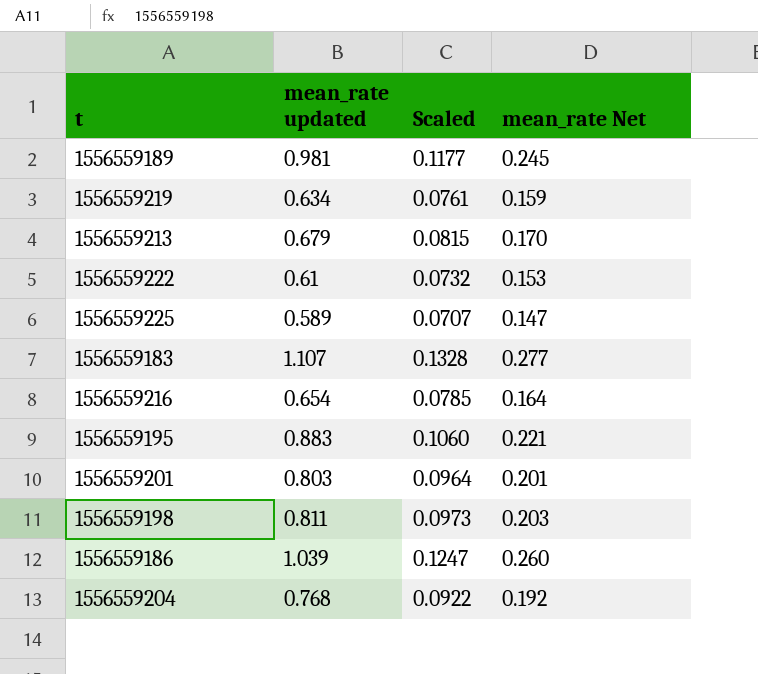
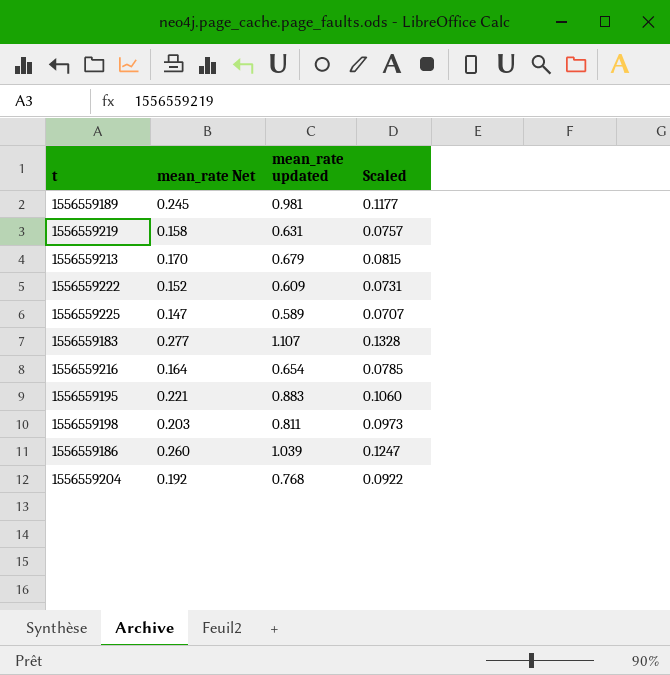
column mean_rate Net | position: 4 -> 2
row 1556559201: 0.803 | 0.0964 | 0.201 -> none
1556559219 | mean_rate Net: 0.159 -> 0.158
1556559219 | mean_rate updated: 0.634 -> 0.631
1556559219 | Scaled: 0.0761 -> 0.0757
1556559222 | mean_rate Net: 0.153 -> 0.152
1556559222 | mean_rate updated: 0.61 -> 0.609
1556559222 | Scaled: 0.0732 -> 0.0731

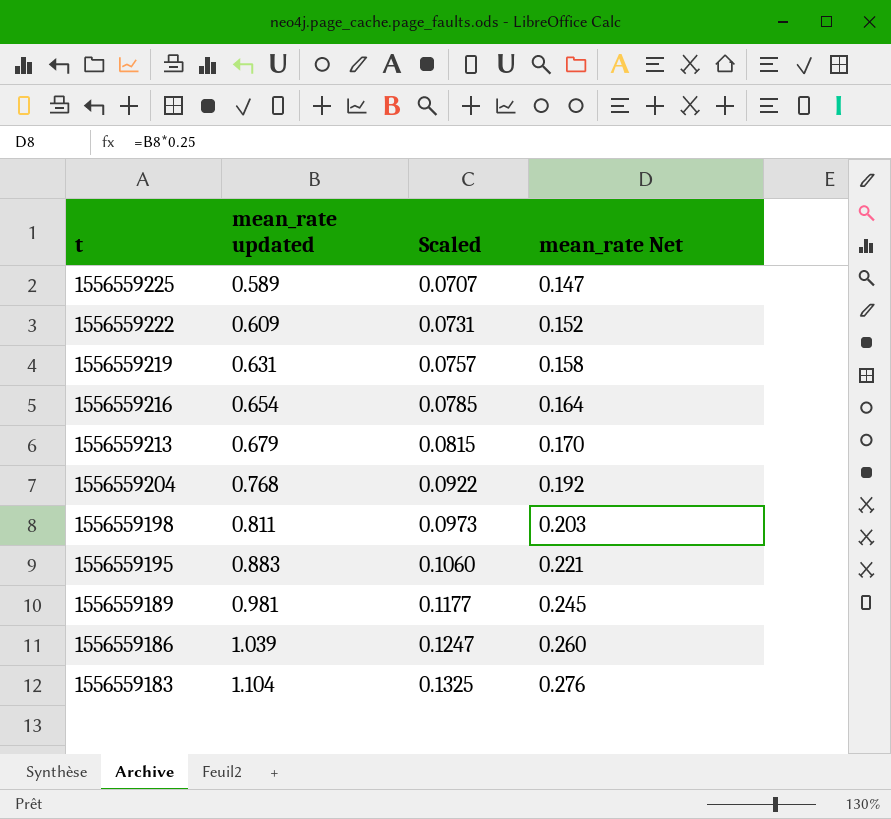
row order: none -> t descending
column mean_rate Net | position: 2 -> 4
1556559183 | mean_rate updated: 1.107 -> 1.104
1556559183 | Scaled: 0.1328 -> 0.1325
1556559183 | mean_rate Net: 0.277 -> 0.276

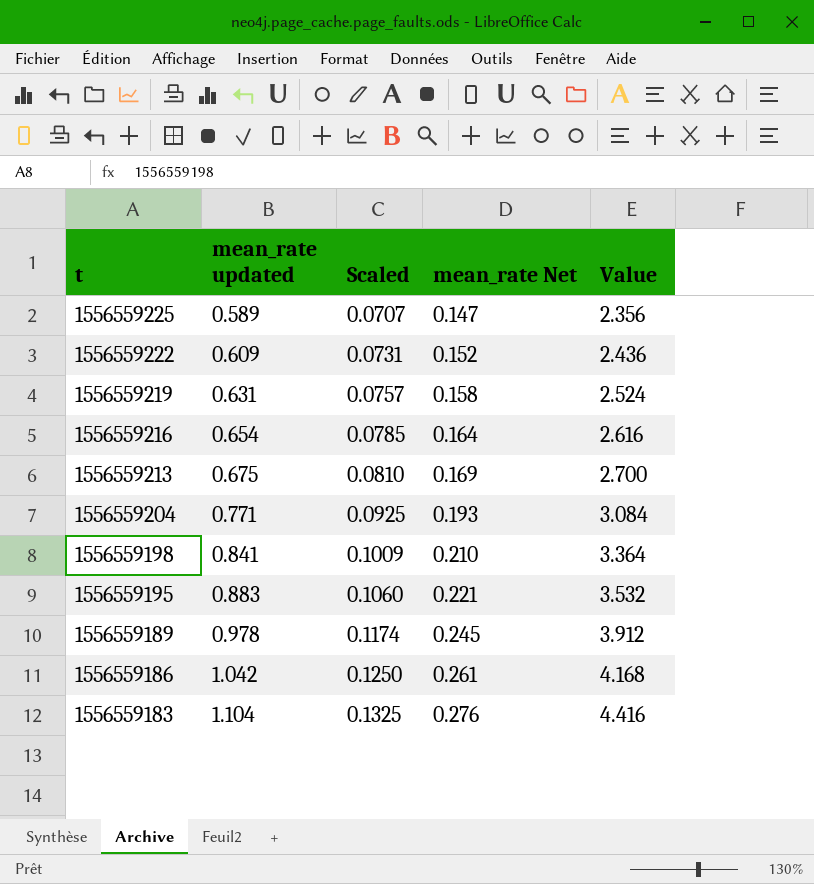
column Value | formula: none -> [mean_rate updated] * 4
1556559213 | mean_rate updated: 0.679 -> 0.675
1556559213 | Scaled: 0.0815 -> 0.0810
1556559213 | mean_rate Net: 0.170 -> 0.169
1556559204 | mean_rate updated: 0.768 -> 0.771
1556559204 | Scaled: 0.0922 -> 0.0925
1556559204 | mean_rate Net: 0.192 -> 0.193
1556559198 | mean_rate updated: 0.811 -> 0.841
1556559198 | Scaled: 0.0973 -> 0.1009
1556559198 | mean_rate Net: 0.203 -> 0.210
1556559189 | mean_rate updated: 0.981 -> 0.978
1556559189 | Scaled: 0.1177 -> 0.1174
1556559186 | mean_rate updated: 1.039 -> 1.042
1556559186 | Scaled: 0.1247 -> 0.1250
1556559186 | mean_rate Net: 0.260 -> 0.261

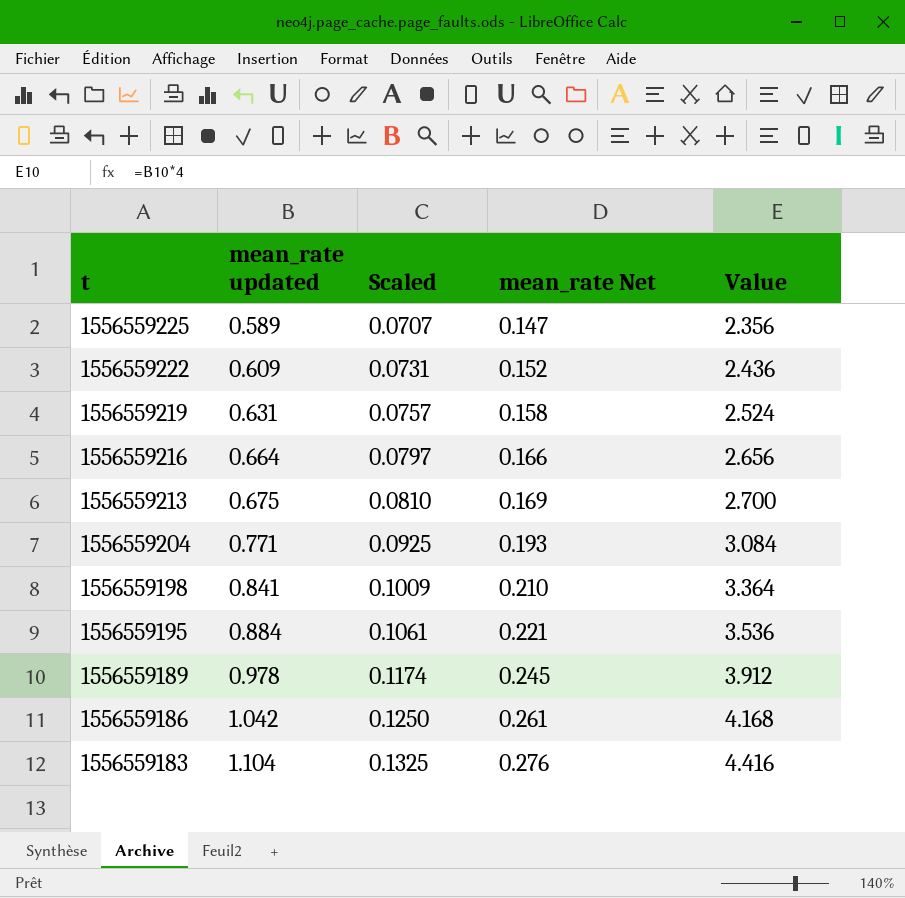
1556559216 | mean_rate updated: 0.654 -> 0.664
1556559216 | Scaled: 0.0785 -> 0.0797
1556559216 | mean_rate Net: 0.164 -> 0.166
1556559216 | Value: 2.616 -> 2.656
1556559195 | mean_rate updated: 0.883 -> 0.884
1556559195 | Scaled: 0.1060 -> 0.1061
1556559195 | Value: 3.532 -> 3.536

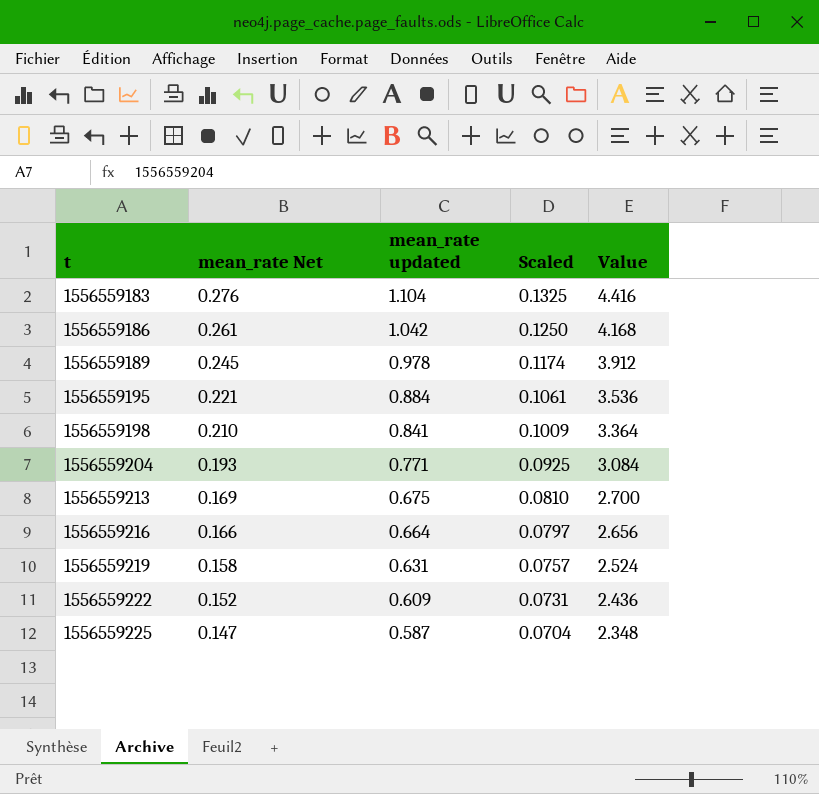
row order: t descending -> t ascending
column mean_rate Net | position: 4 -> 2
1556559225 | mean_rate updated: 0.589 -> 0.587
1556559225 | Scaled: 0.0707 -> 0.0704
1556559225 | Value: 2.356 -> 2.348

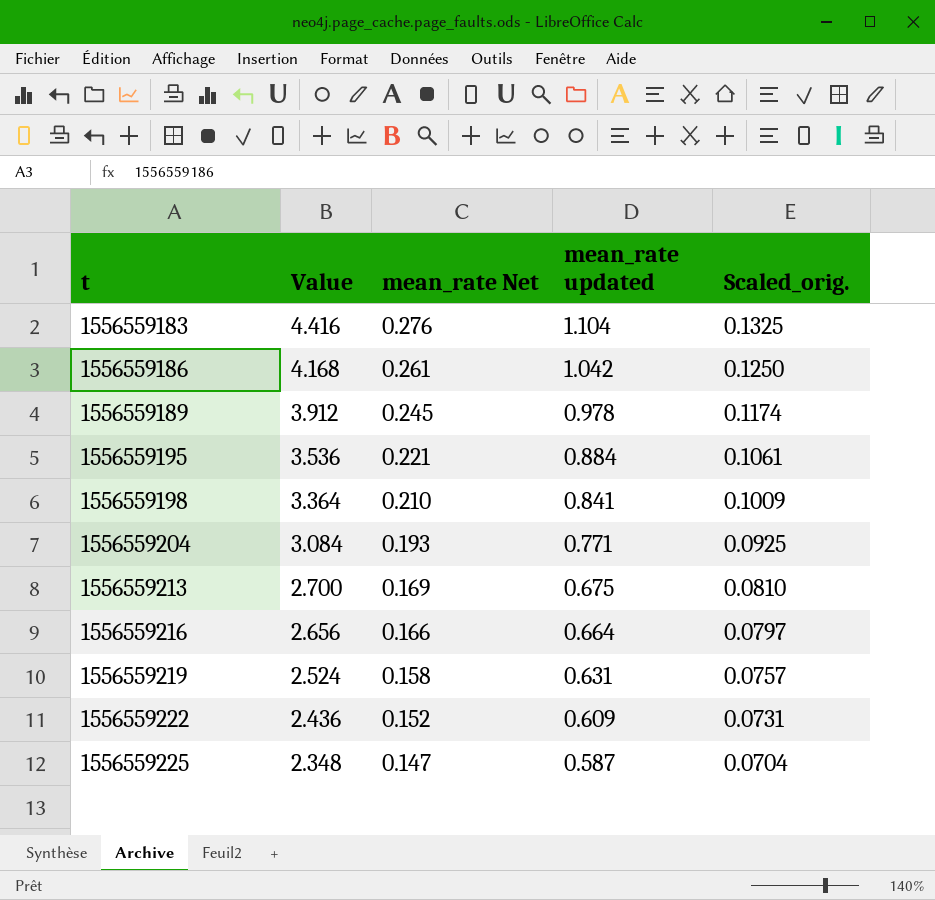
column Value | position: 5 -> 2
column name: Scaled -> Scaled_orig.

